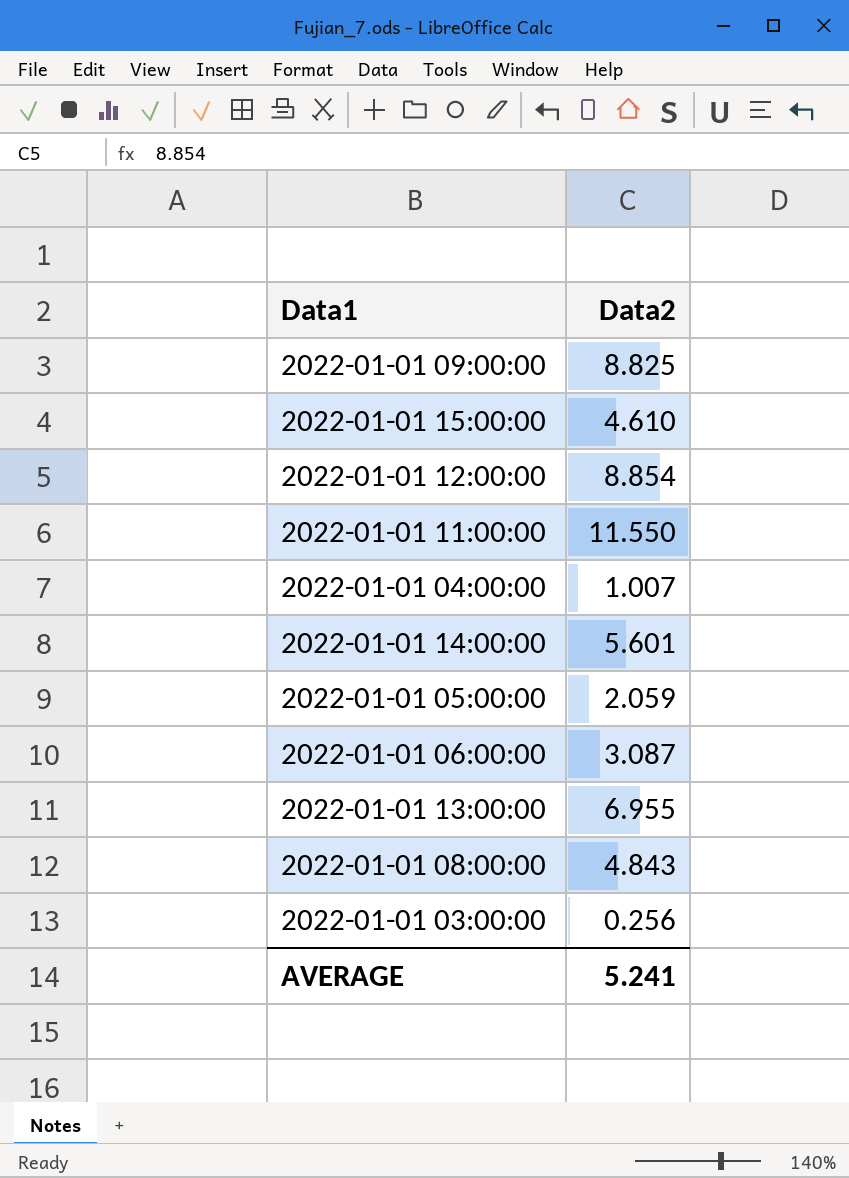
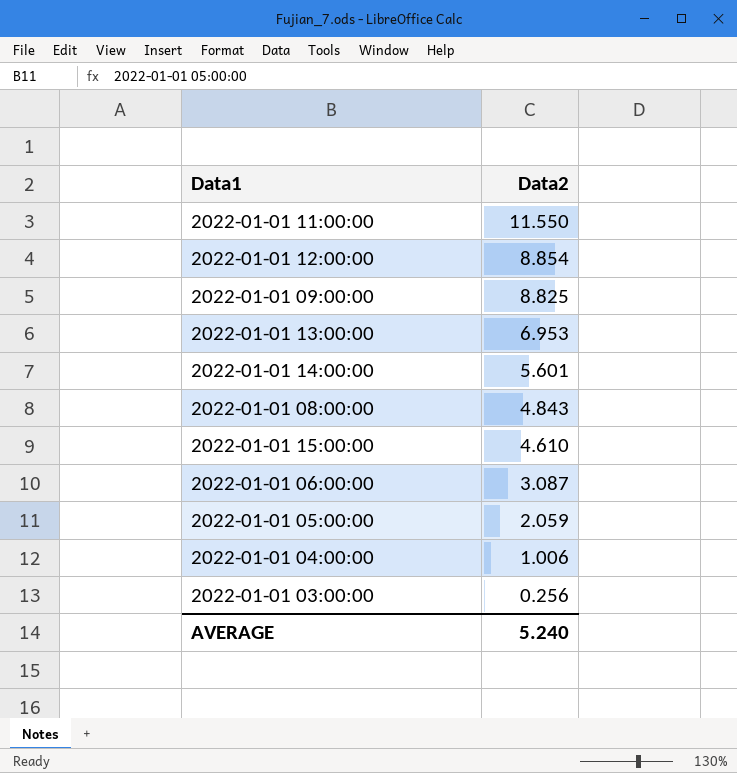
row order: none -> Data2 descending
2022-01-01 13:00:00 | Data2: 6.955 -> 6.953
2022-01-01 04:00:00 | Data2: 1.007 -> 1.006
AVERAGE | Data2: 5.241 -> 5.240

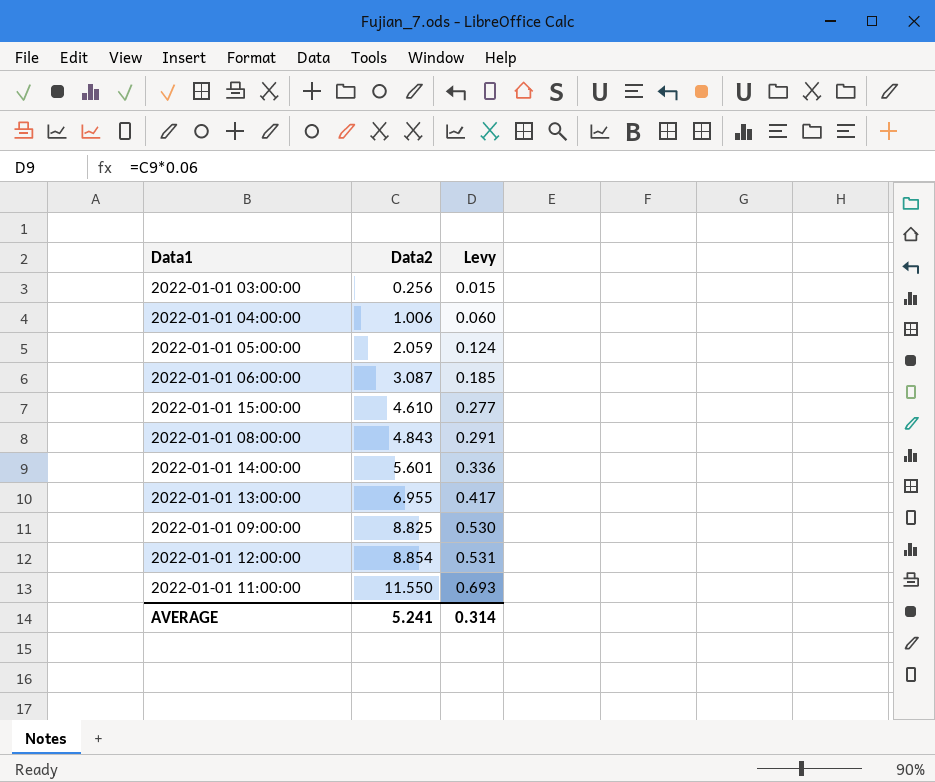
row order: Data2 descending -> Data2 ascending
column Levy | formula: none -> [Data2] * 0.06
2022-01-01 13:00:00 | Data2: 6.953 -> 6.955
AVERAGE | Data2: 5.240 -> 5.241

